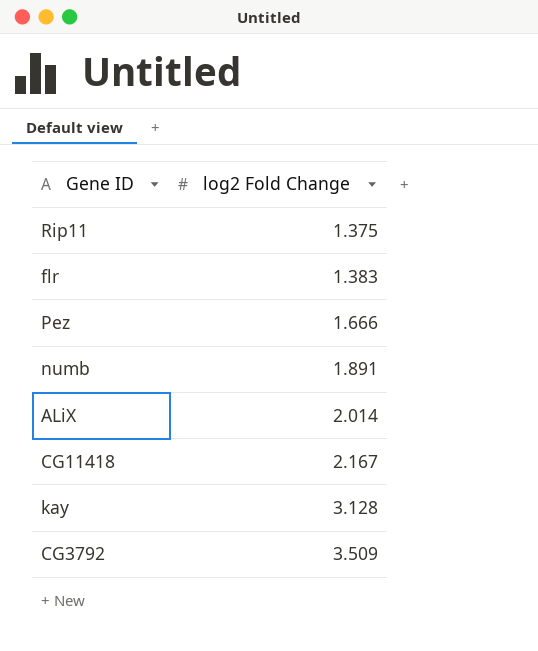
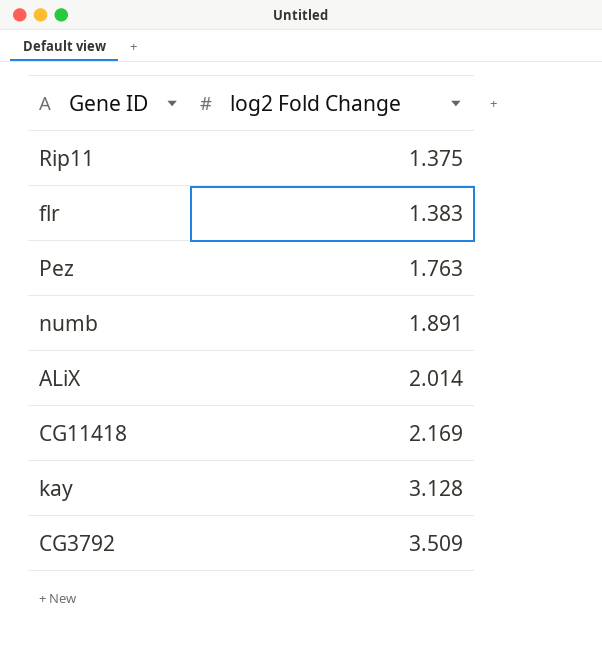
Pez | log2 Fold Change: 1.666 -> 1.763
CG11418 | log2 Fold Change: 2.167 -> 2.169

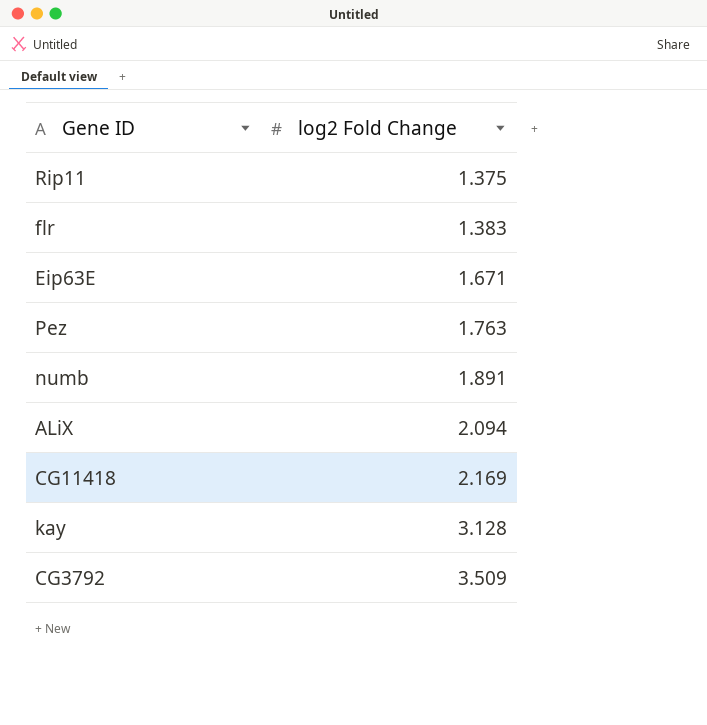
row Eip63E: none -> 1.671
ALiX | log2 Fold Change: 2.014 -> 2.094

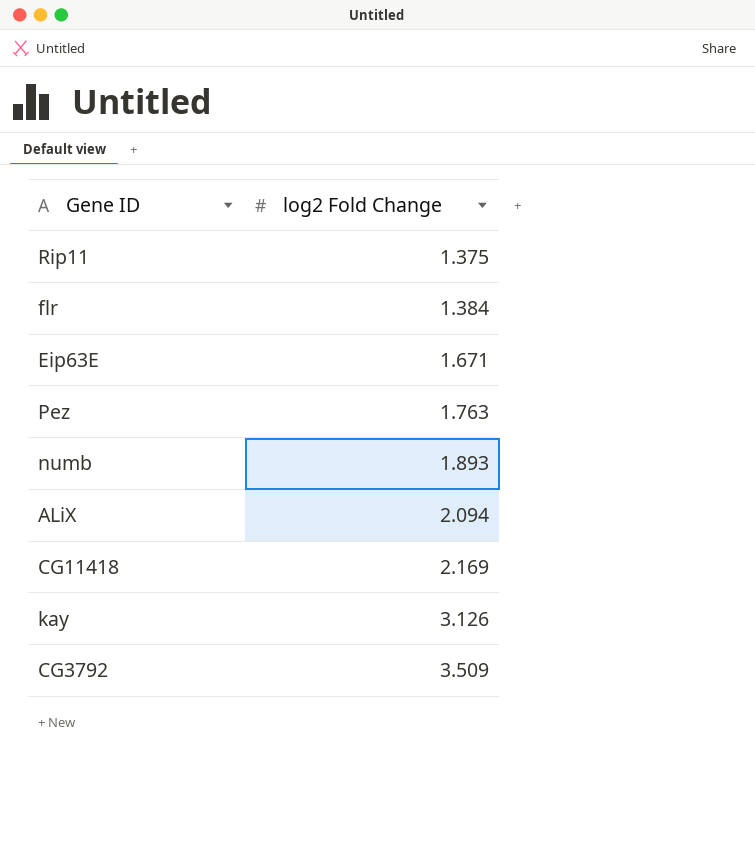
flr | log2 Fold Change: 1.383 -> 1.384
numb | log2 Fold Change: 1.891 -> 1.893
kay | log2 Fold Change: 3.128 -> 3.126

